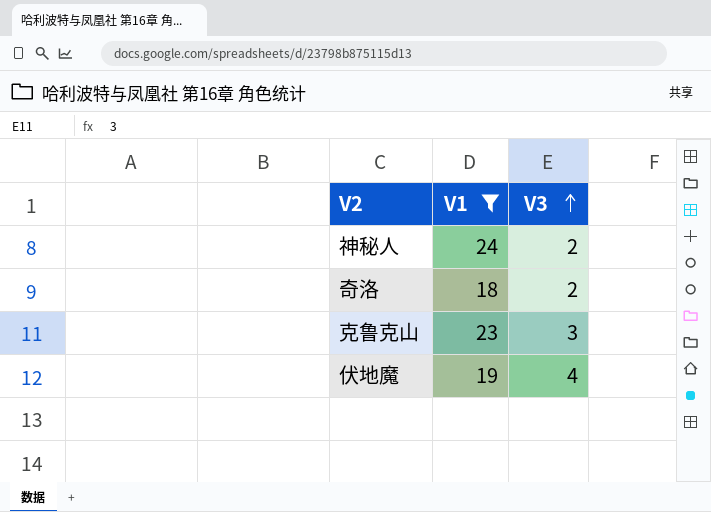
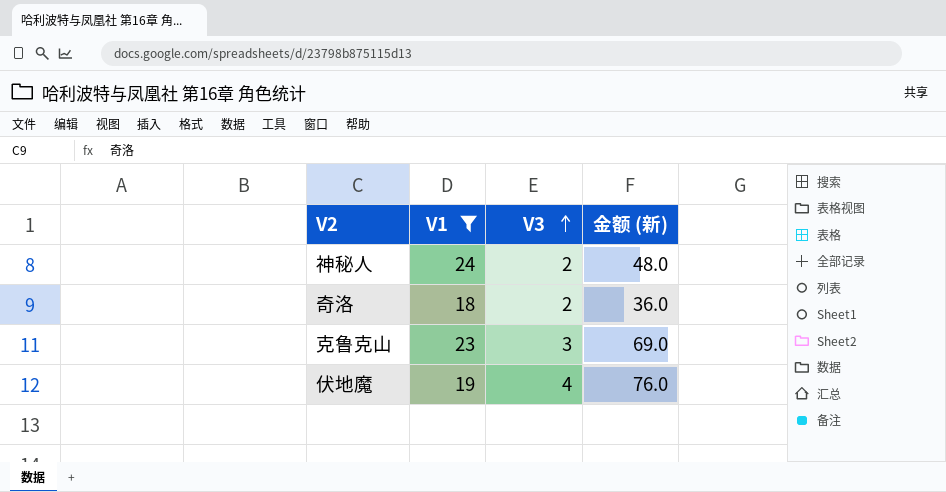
column 金额 (新) | formula: none -> [V1] * [V3]

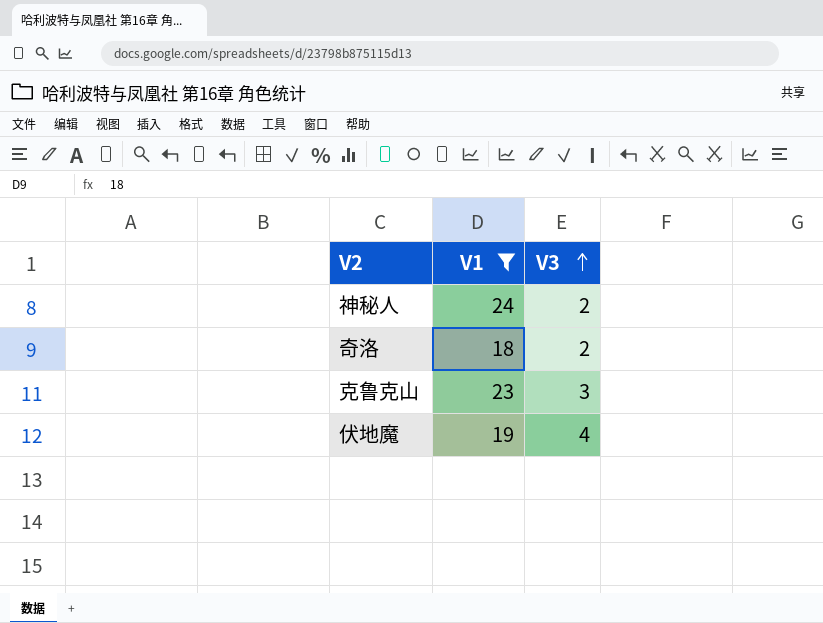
column 金额 (新) | formula: [V1] * [V3] -> none

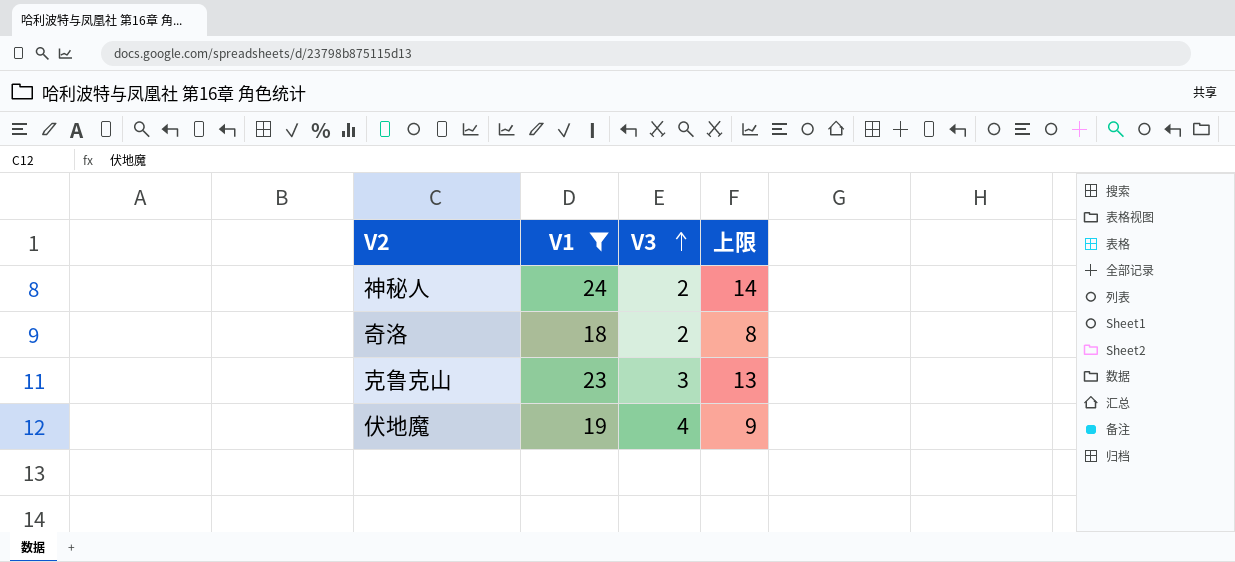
column 上限 | formula: none -> [V1] - 10

